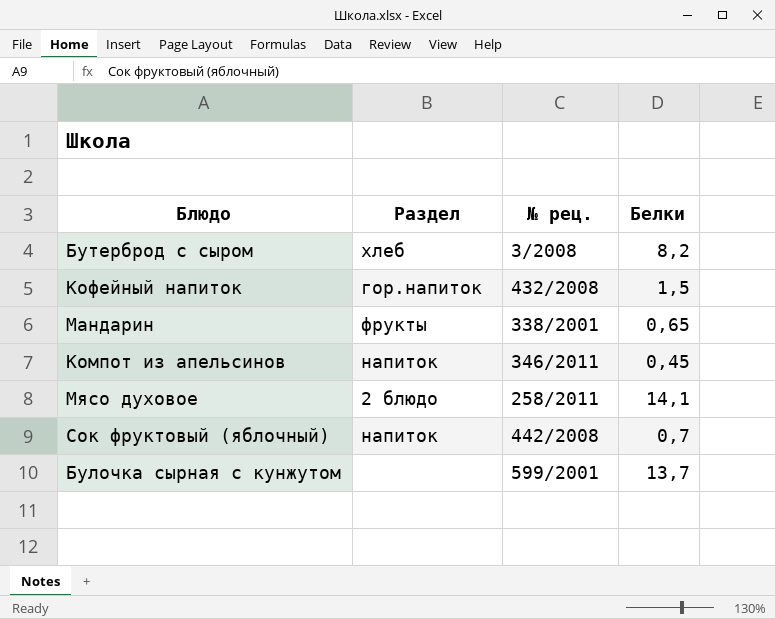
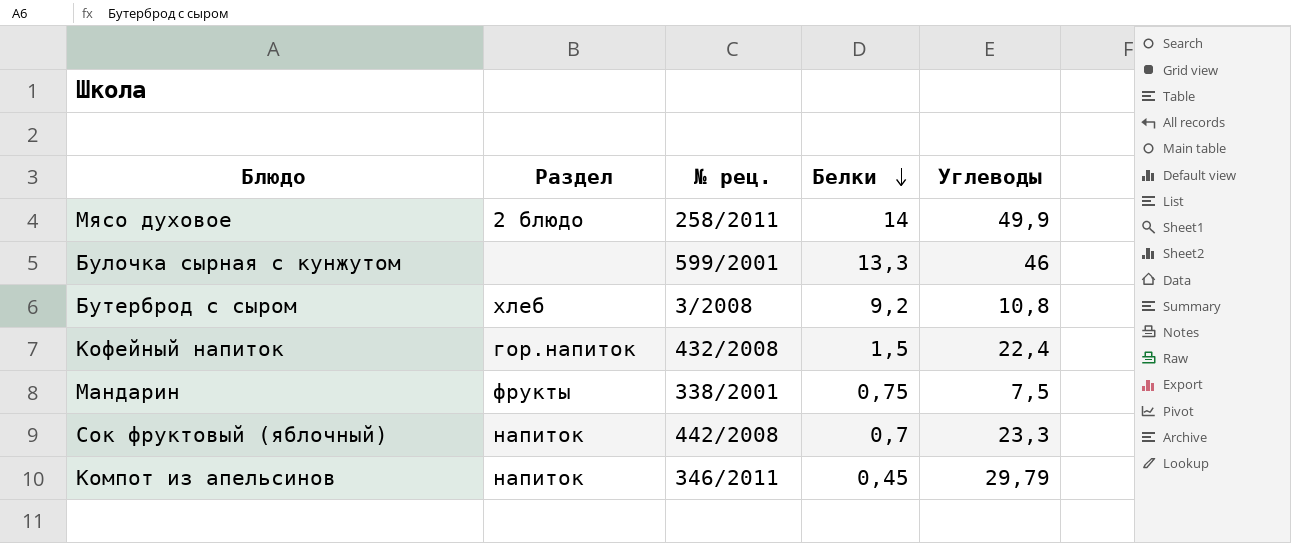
row order: none -> Белки descending
column Углеводы | position: none -> 5
Мясо духовое | Белки: 14,1 -> 14
Булочка сырная с кунжутом | Белки: 13,7 -> 13,3
Бутерброд с сыром | Белки: 8,2 -> 9,2
Мандарин | Белки: 0,65 -> 0,75

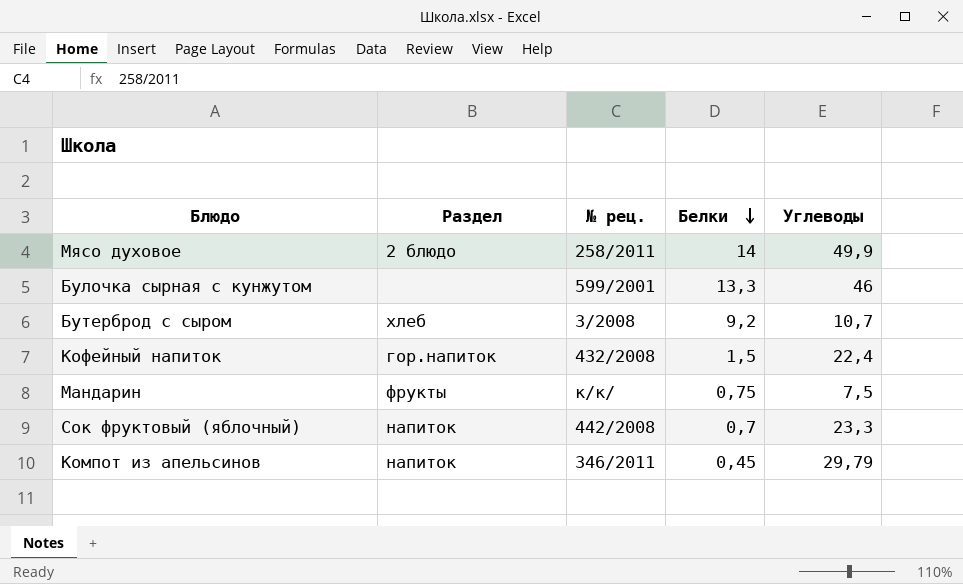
Бутерброд с сыром | Углеводы: 10,8 -> 10,7
Мандарин | № рец.: 338/2001 -> к/к/

